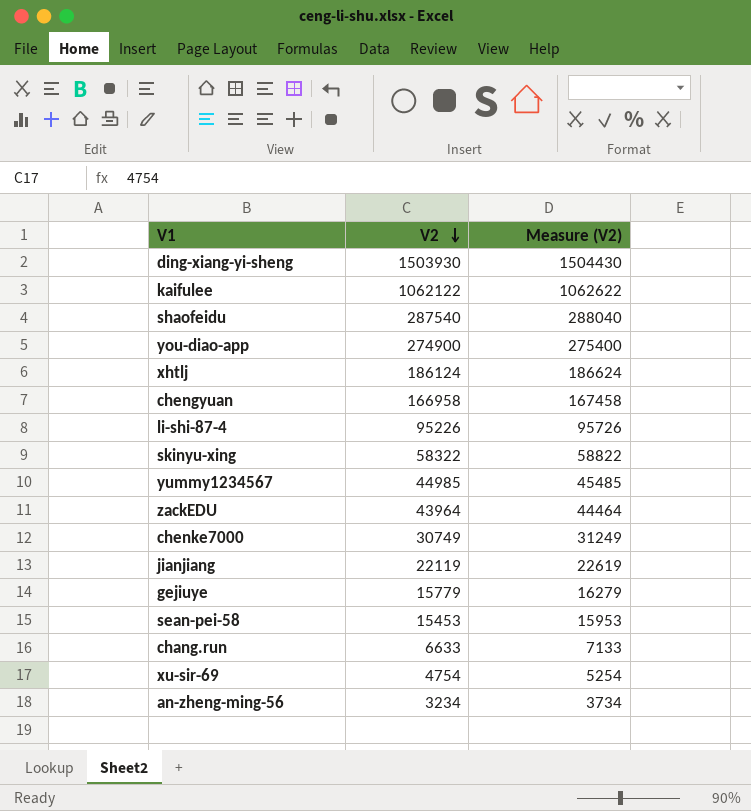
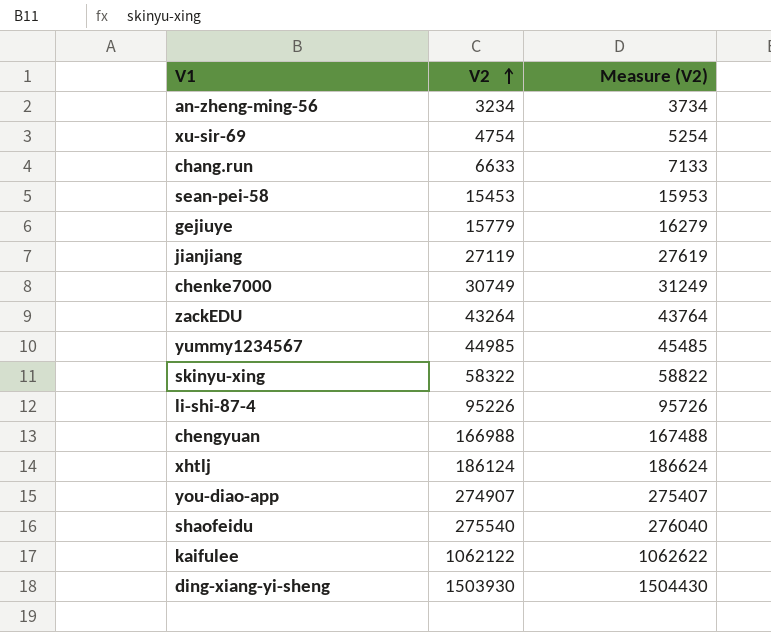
row order: V2 descending -> V2 ascending
jianjiang | V2: 22119 -> 27119
jianjiang | Measure (V2): 22619 -> 27619
zackEDU | V2: 43964 -> 43264
zackEDU | Measure (V2): 44464 -> 43764
chengyuan | V2: 166958 -> 166988
chengyuan | Measure (V2): 167458 -> 167488
you-diao-app | V2: 274900 -> 274907
you-diao-app | Measure (V2): 275400 -> 275407
shaofeidu | V2: 287540 -> 275540
shaofeidu | Measure (V2): 288040 -> 276040

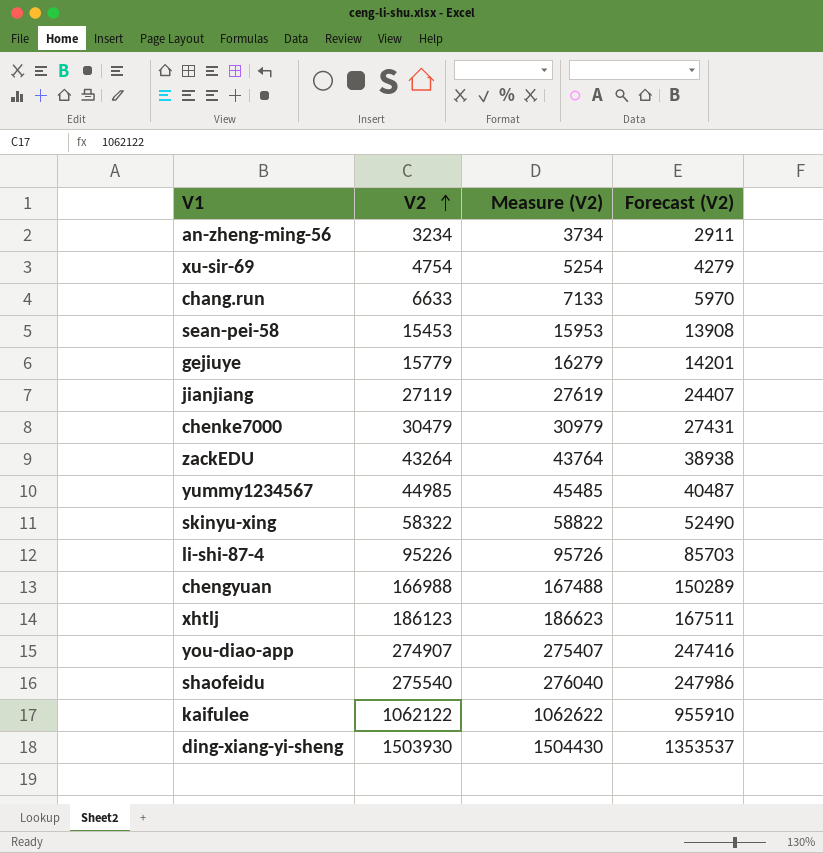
column Forecast (V2) | formula: none -> [V2] * 0.9
chenke7000 | V2: 30749 -> 30479
chenke7000 | Measure (V2): 31249 -> 30979
xhtlj | V2: 186124 -> 186123
xhtlj | Measure (V2): 186624 -> 186623

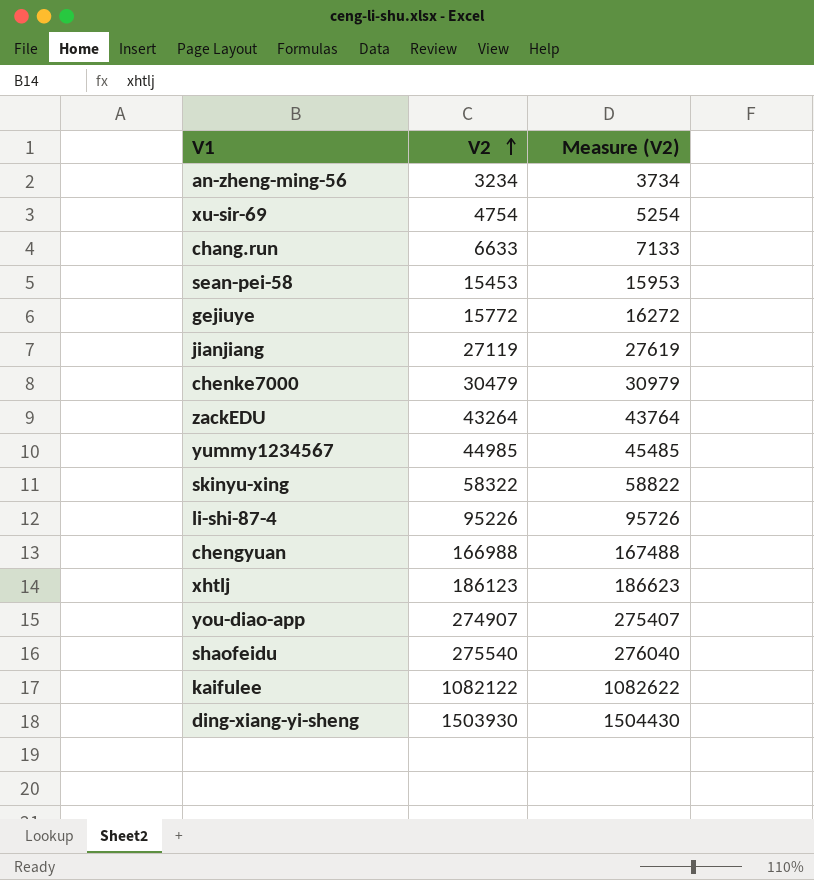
column Forecast (V2) | formula: [V2] * 0.9 -> none
gejiuye | V2: 15779 -> 15772
gejiuye | Measure (V2): 16279 -> 16272
kaifulee | V2: 1062122 -> 1082122
kaifulee | Measure (V2): 1062622 -> 1082622

